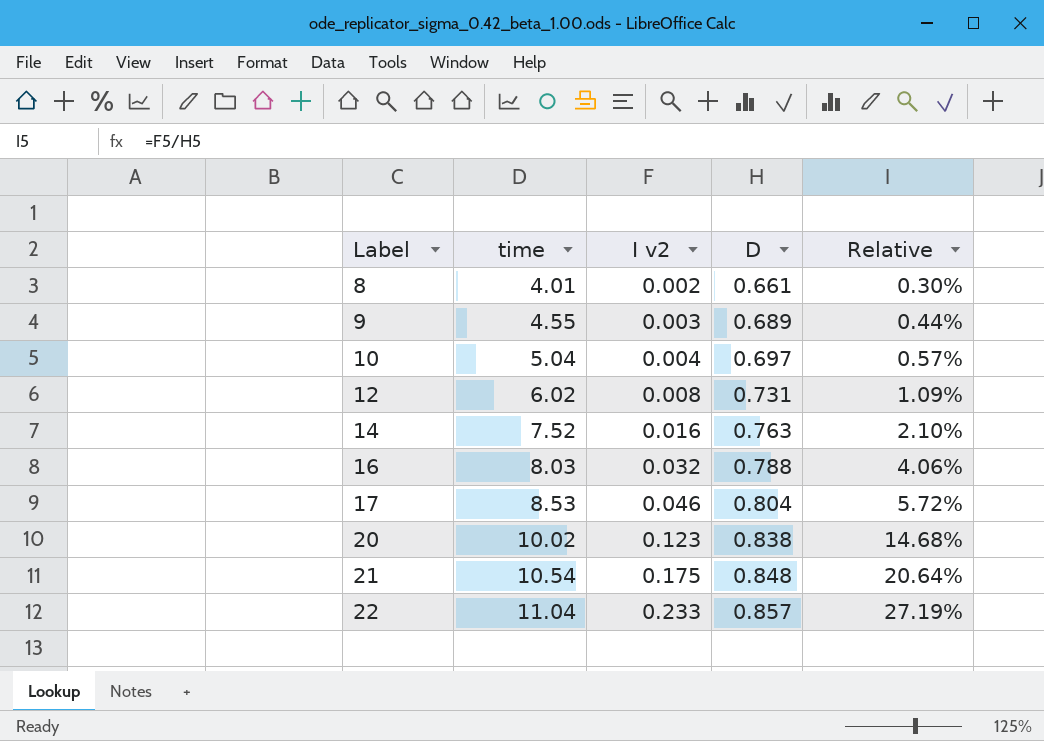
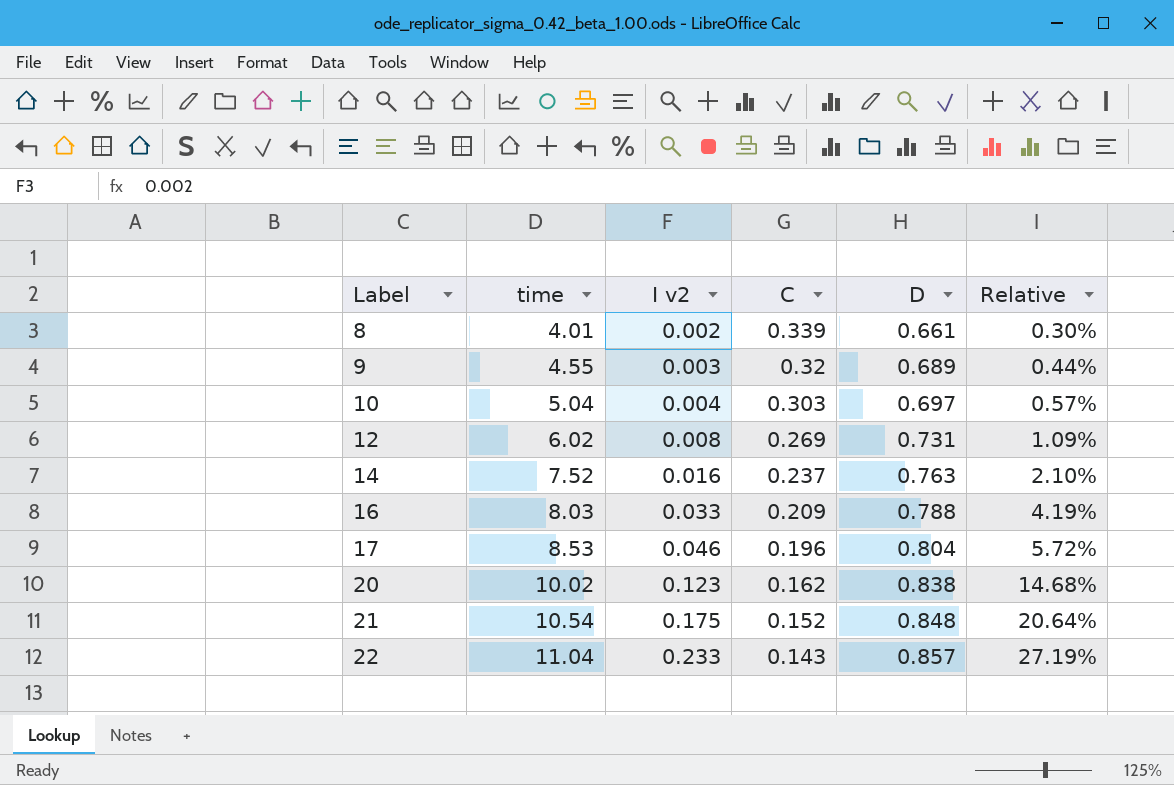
column C | position: none -> 4
16 | I v2: 0.032 -> 0.033
16 | Relative: 4.06% -> 4.19%

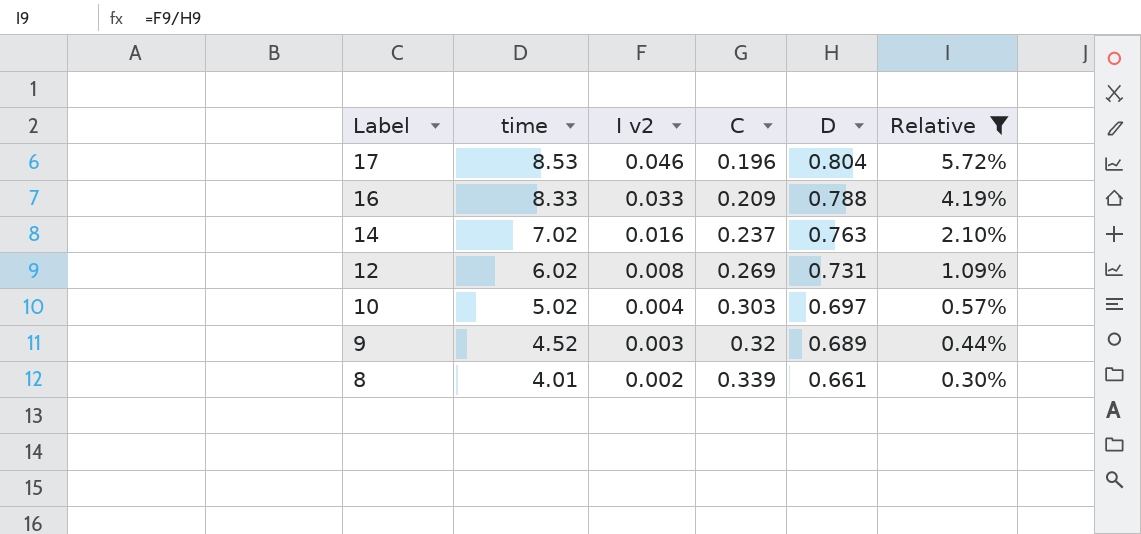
filter: none -> Relative <= 5.72%
row order: Label ascending -> Label descending
16 | time: 8.03 -> 8.33
14 | time: 7.52 -> 7.02
10 | time: 5.04 -> 5.02
9 | time: 4.55 -> 4.52

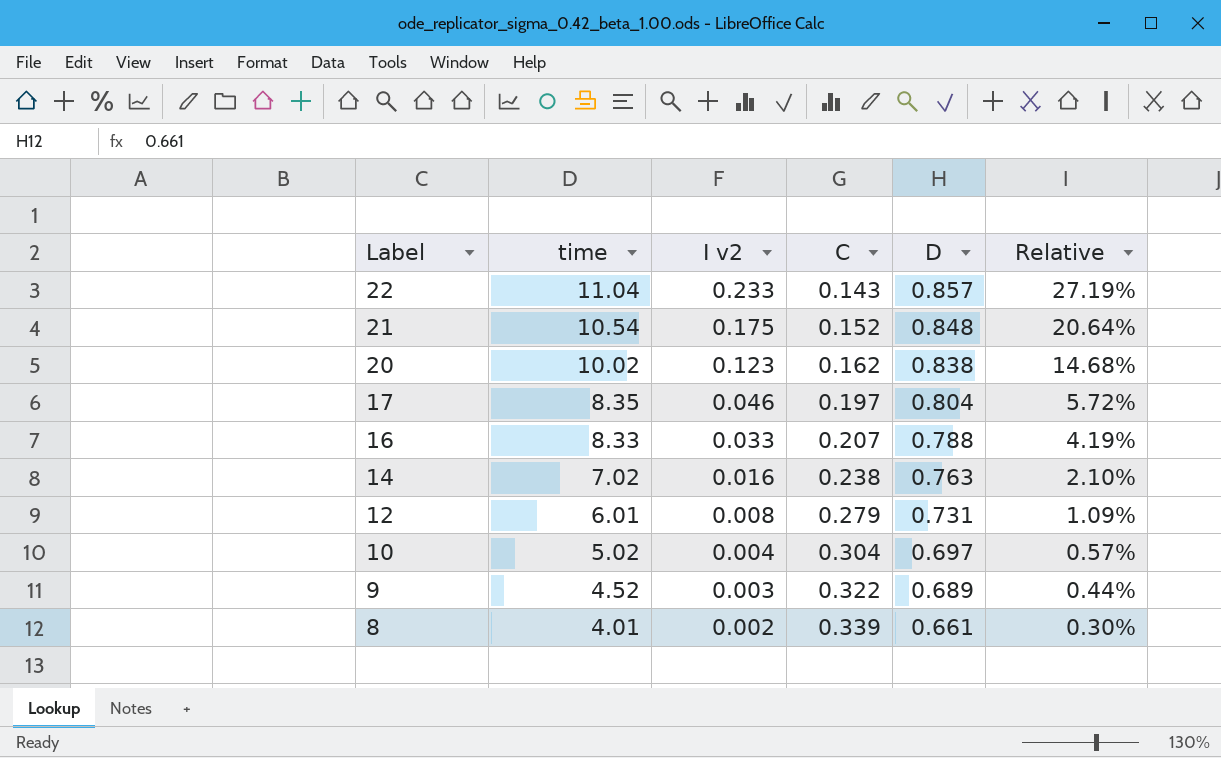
filter: Relative <= 5.72% -> none
17 | time: 8.53 -> 8.35
17 | C: 0.196 -> 0.197
16 | C: 0.209 -> 0.207
14 | C: 0.237 -> 0.238
12 | time: 6.02 -> 6.01
12 | C: 0.269 -> 0.279
10 | C: 0.303 -> 0.304
9 | C: 0.32 -> 0.322

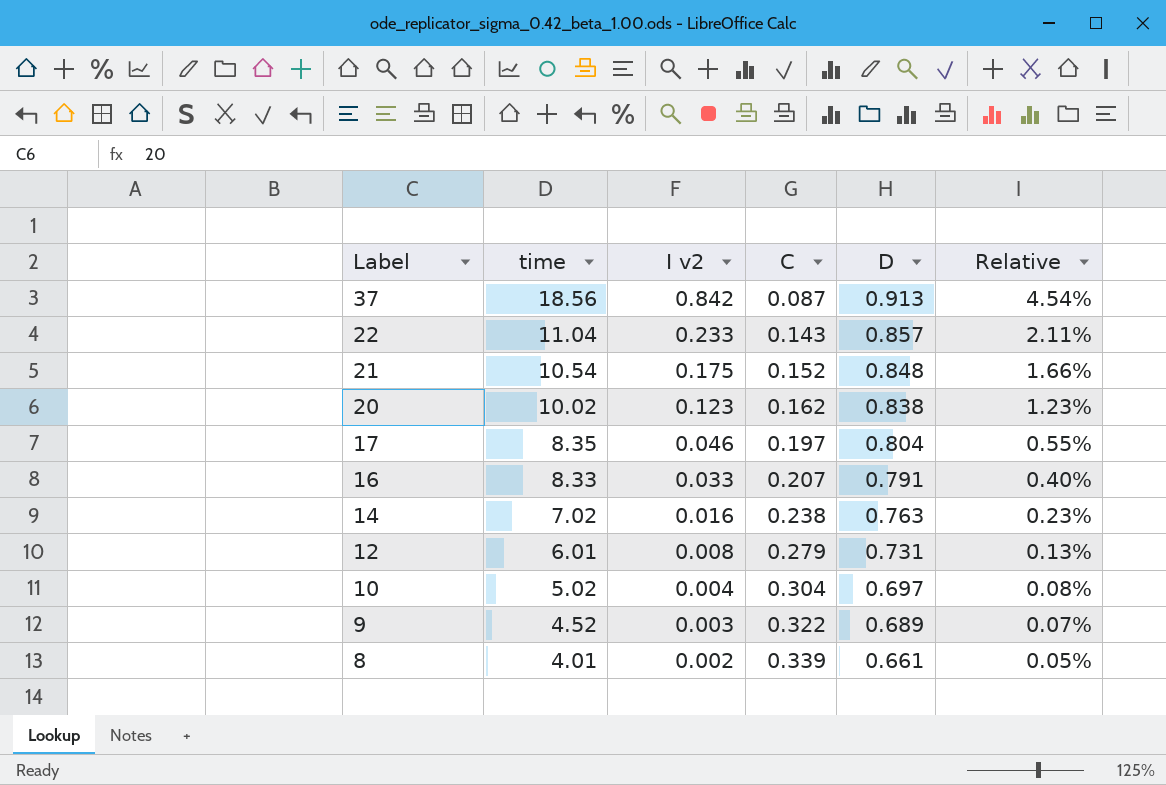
column Relative | formula: [I v2] / [D] -> [I v2] / [time]
row 37: none -> 18.56 | 0.842 | 0.087 | 0.913 | 4.54%
16 | D: 0.788 -> 0.791

